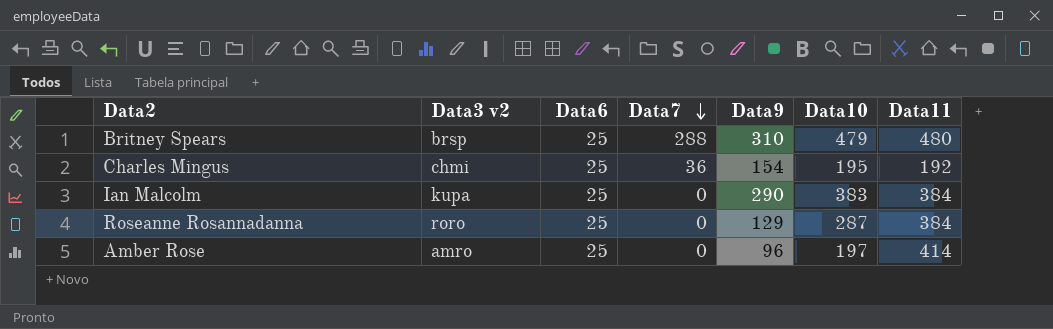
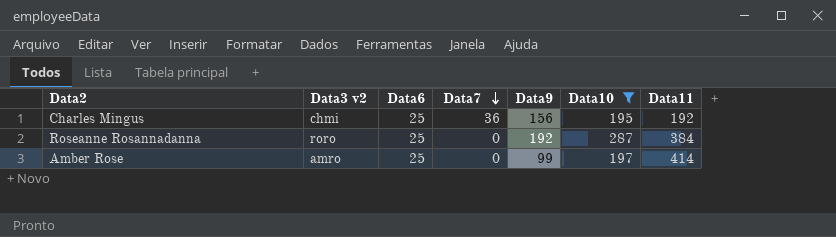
filter: none -> Data10 <= 287
Charles Mingus | Data9: 154 -> 156
Roseanne Rosannadanna | Data9: 129 -> 192
Amber Rose | Data9: 96 -> 99

